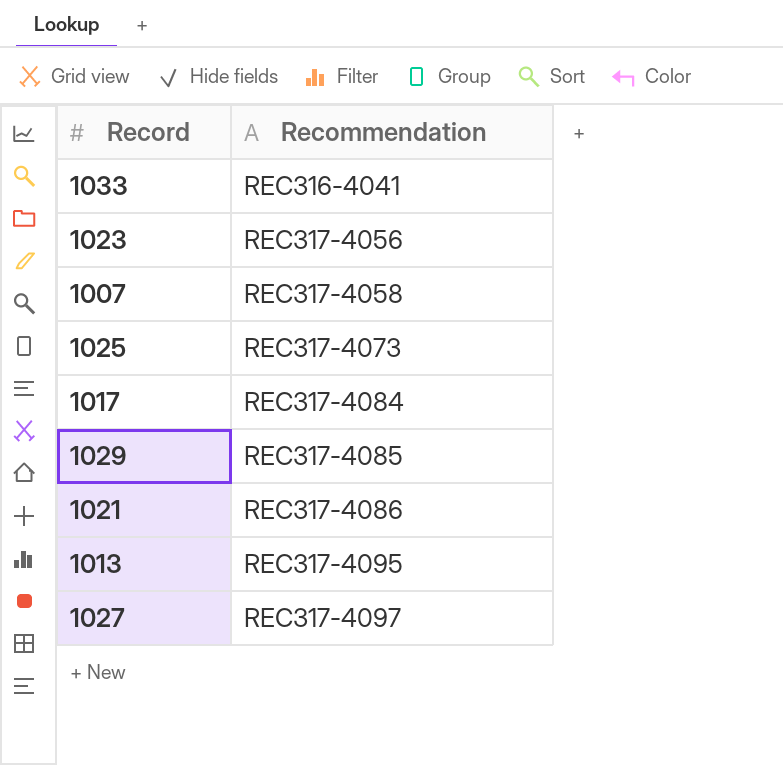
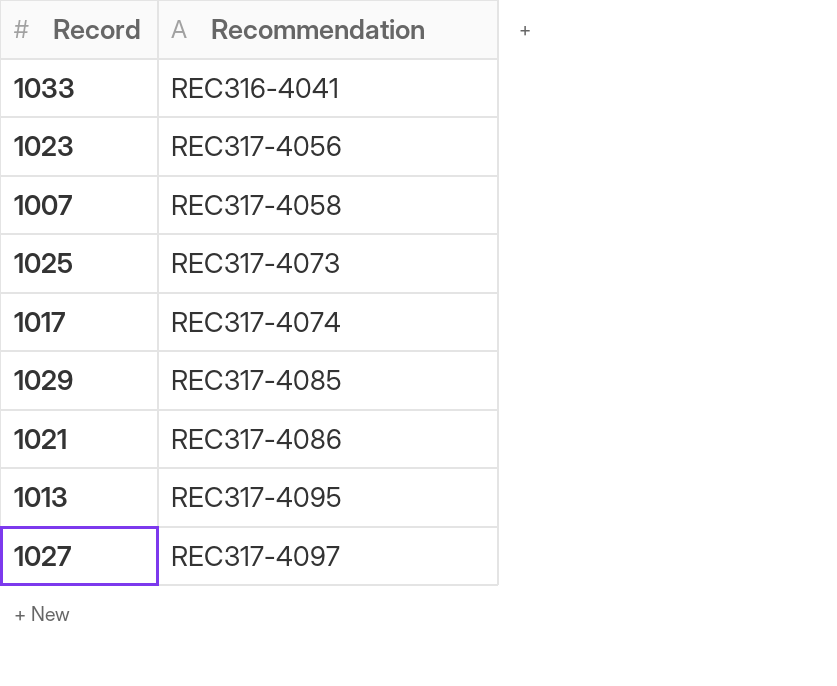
1017 | Recommendation: REC317-4084 -> REC317-4074

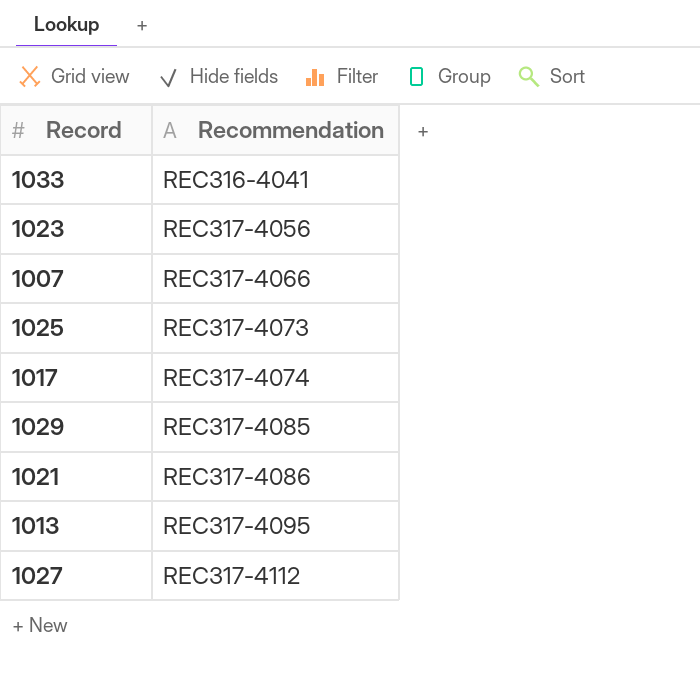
1007 | Recommendation: REC317-4058 -> REC317-4066
1027 | Recommendation: REC317-4097 -> REC317-4112

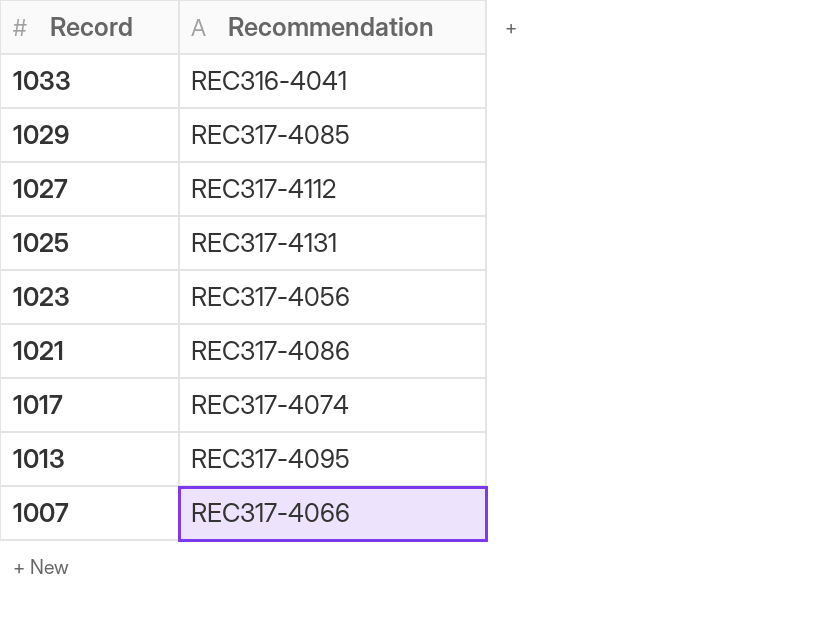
row order: Recommendation ascending -> Record descending
1025 | Recommendation: REC317-4073 -> REC317-4131

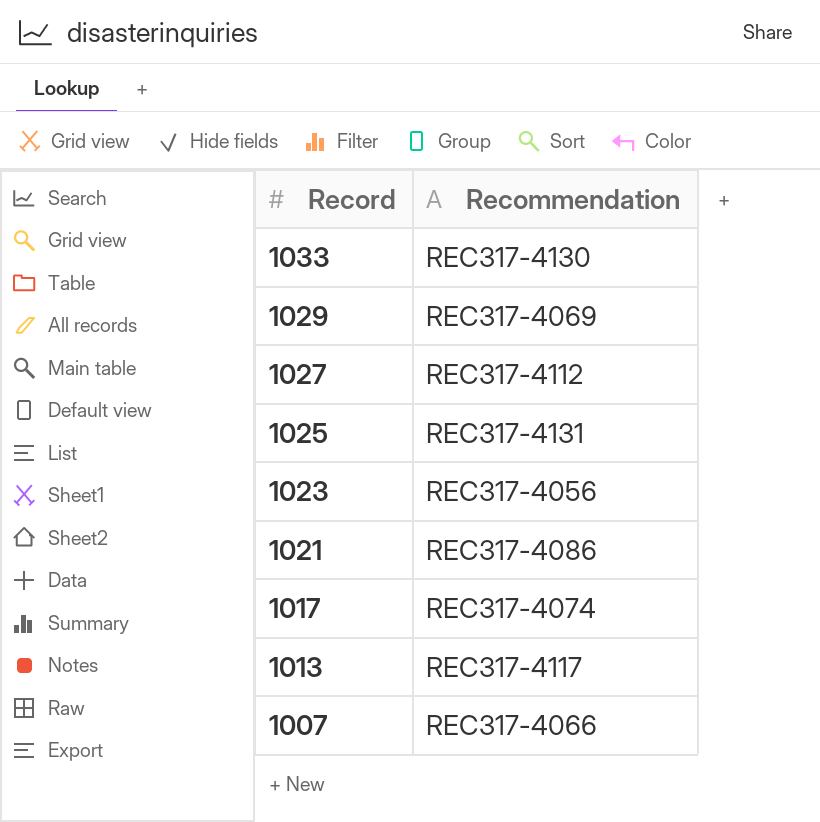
1033 | Recommendation: REC316-4041 -> REC317-4130
1029 | Recommendation: REC317-4085 -> REC317-4069
1013 | Recommendation: REC317-4095 -> REC317-4117

